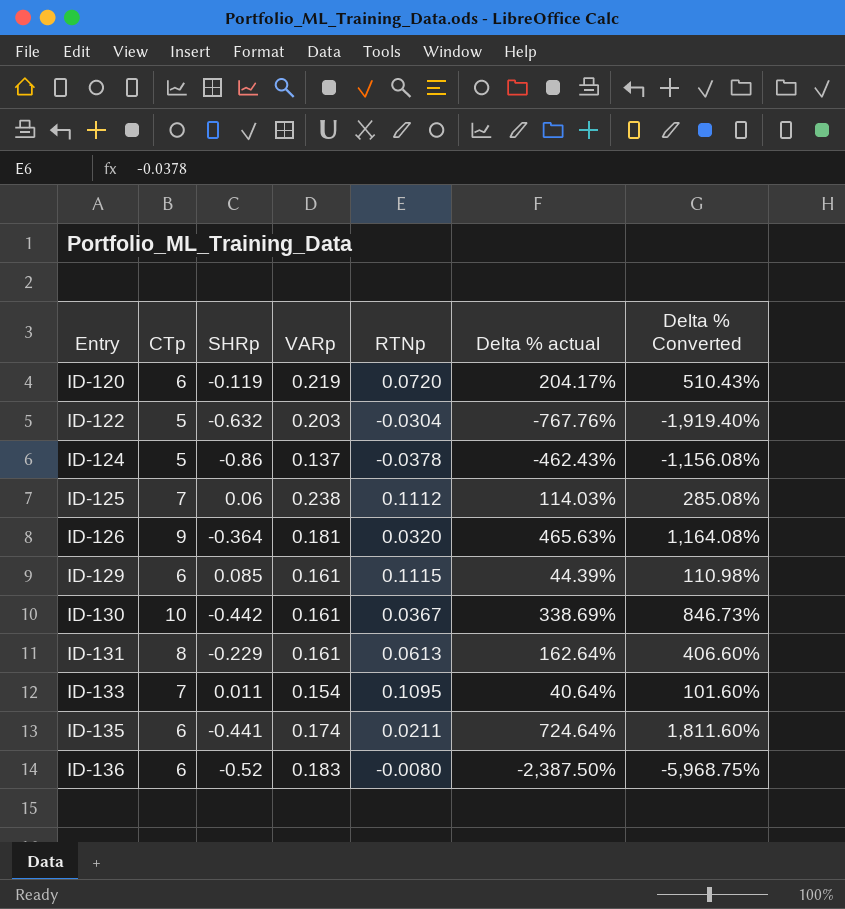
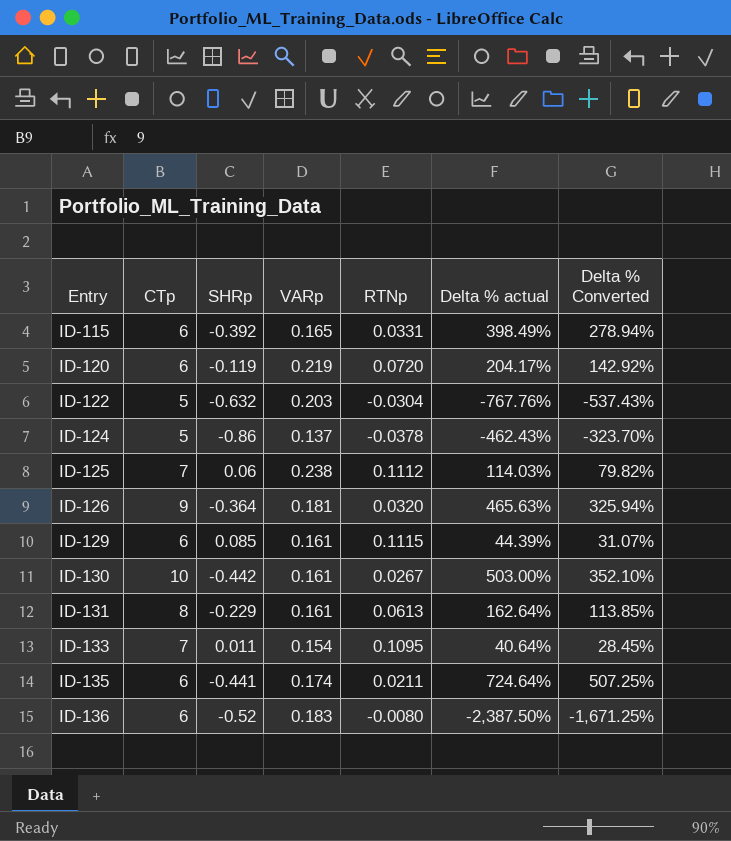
column Delta % Converted | formula: [Delta % actual] * 2.5 -> [Delta % actual] * 0.7
row ID-115: none -> 6 | -0.392 | 0.165 | 0.0331 | 398.49% | 278.94%
ID-130 | RTNp: 0.0367 -> 0.0267
ID-130 | Delta % actual: 338.69% -> 503.00%

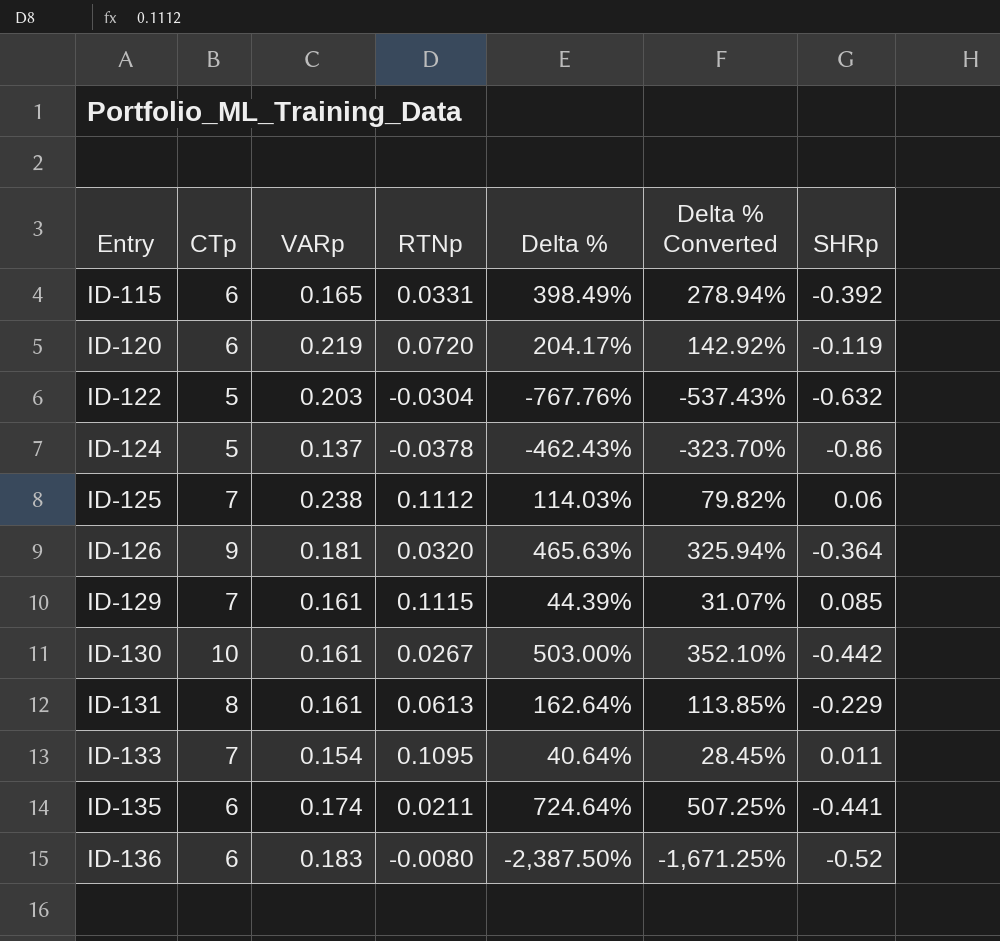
column name: Delta % actual -> Delta %
column SHRp | position: 3 -> 7
ID-129 | CTp: 6 -> 7

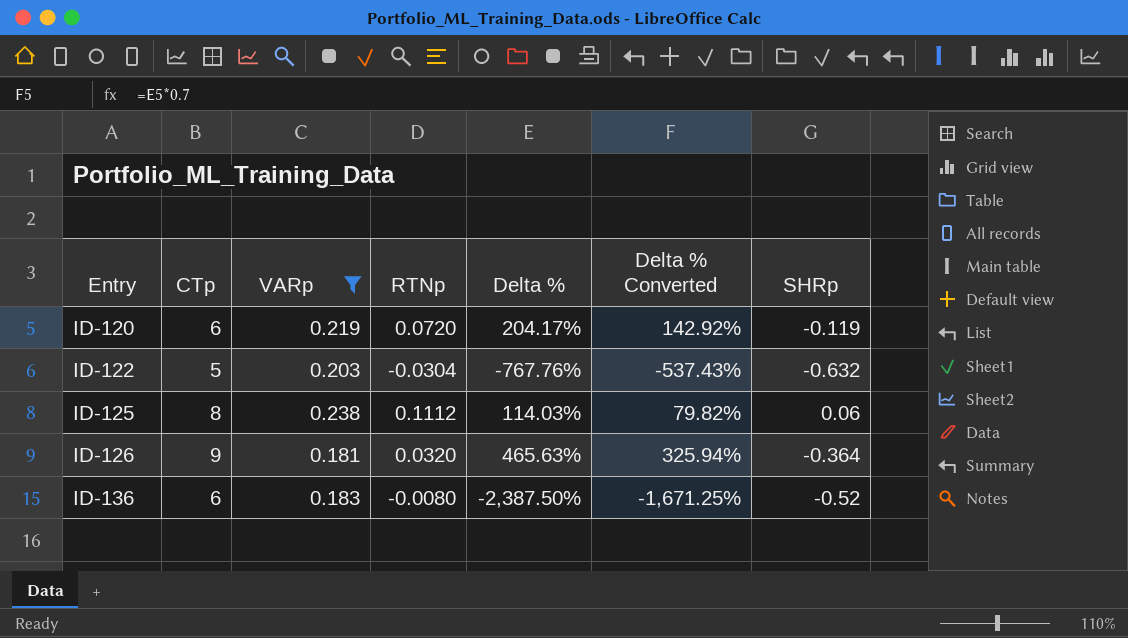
filter: none -> VARp >= 0.181
ID-125 | CTp: 7 -> 8

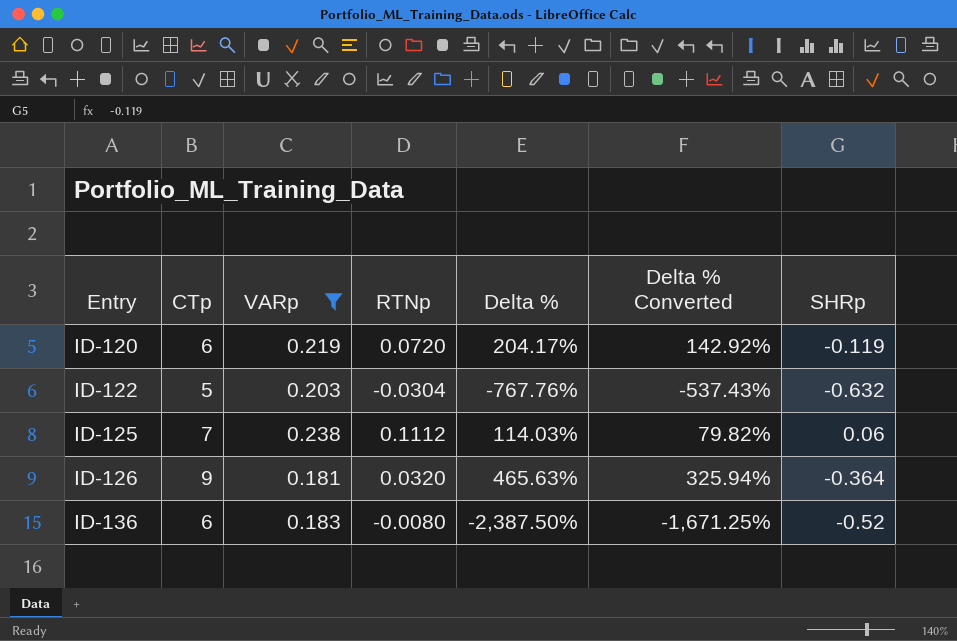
ID-125 | CTp: 8 -> 7

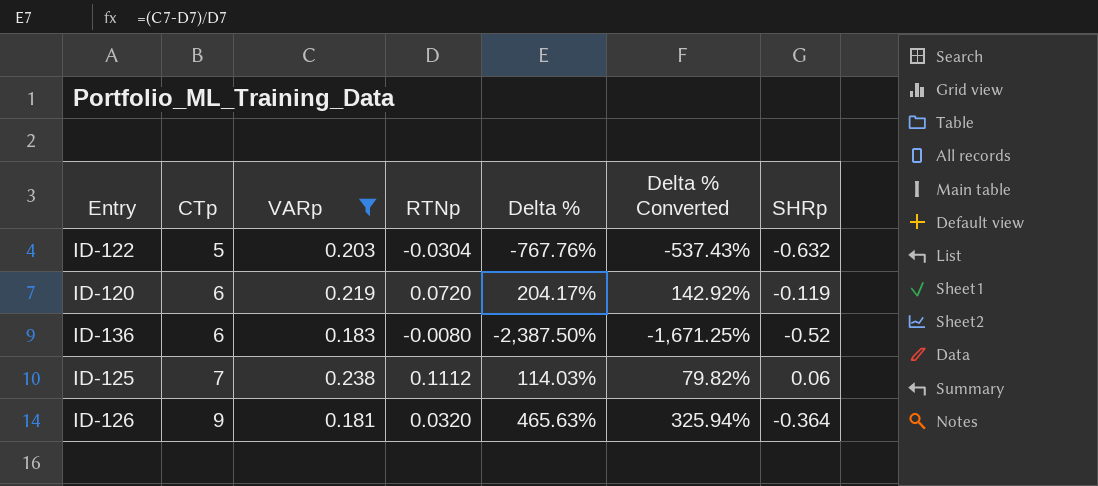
row order: Entry ascending -> CTp ascending

